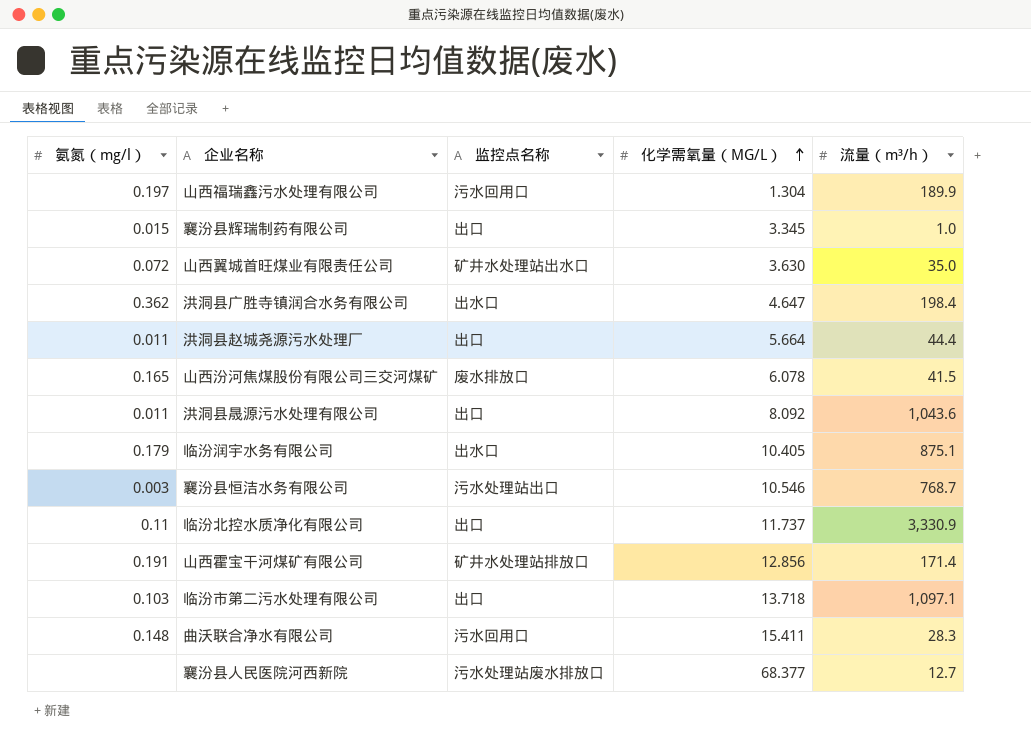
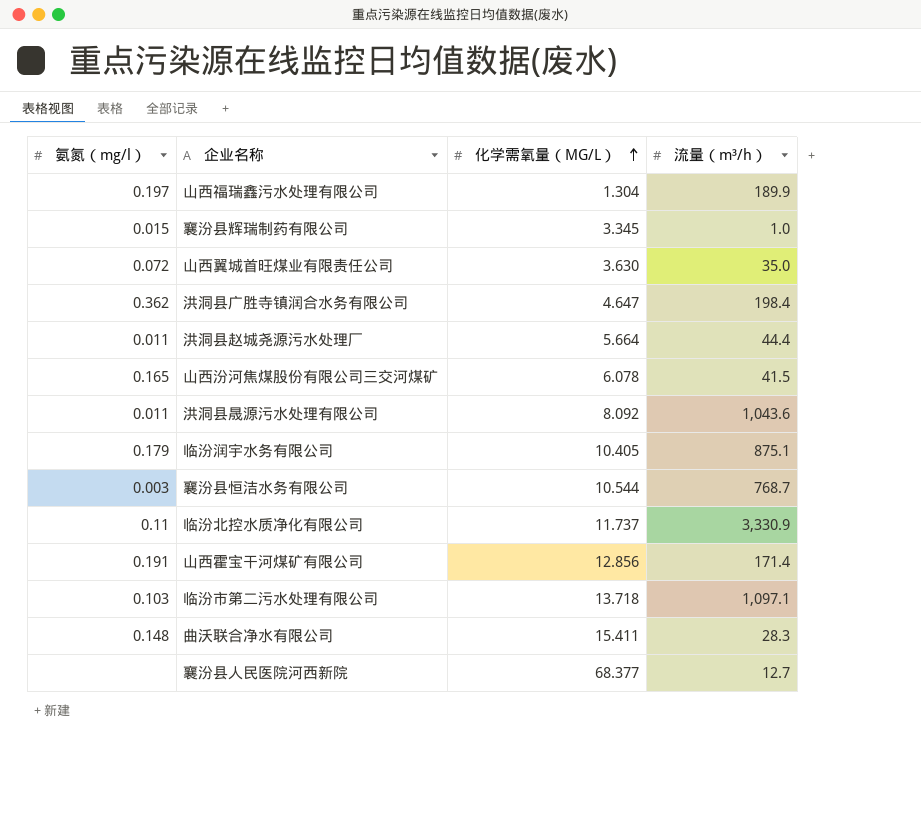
column 监控点名称 | position: 3 -> none
襄汾县恒洁水务有限公司 | 化学需氧量（MG/L）: 10.546 -> 10.544

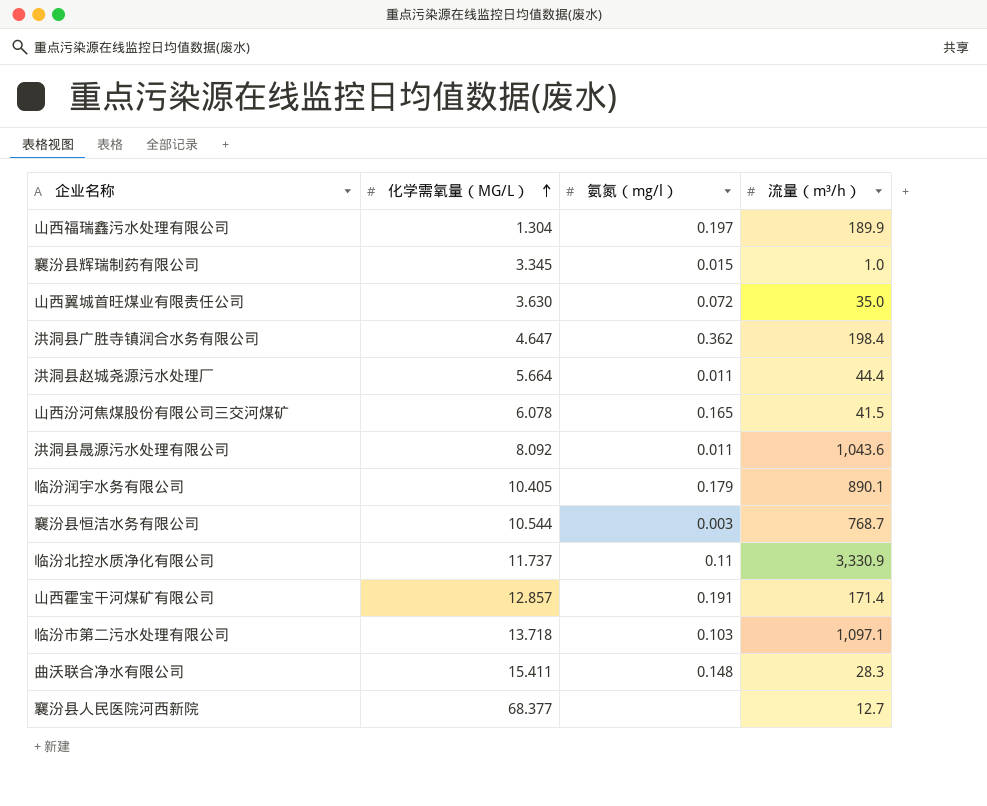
column 氨氮（mg/l） | position: 1 -> 3
临汾润宇水务有限公司 | 流量（m³/h）: 875.1 -> 890.1
山西霍宝干河煤矿有限公司 | 化学需氧量（MG/L）: 12.856 -> 12.857

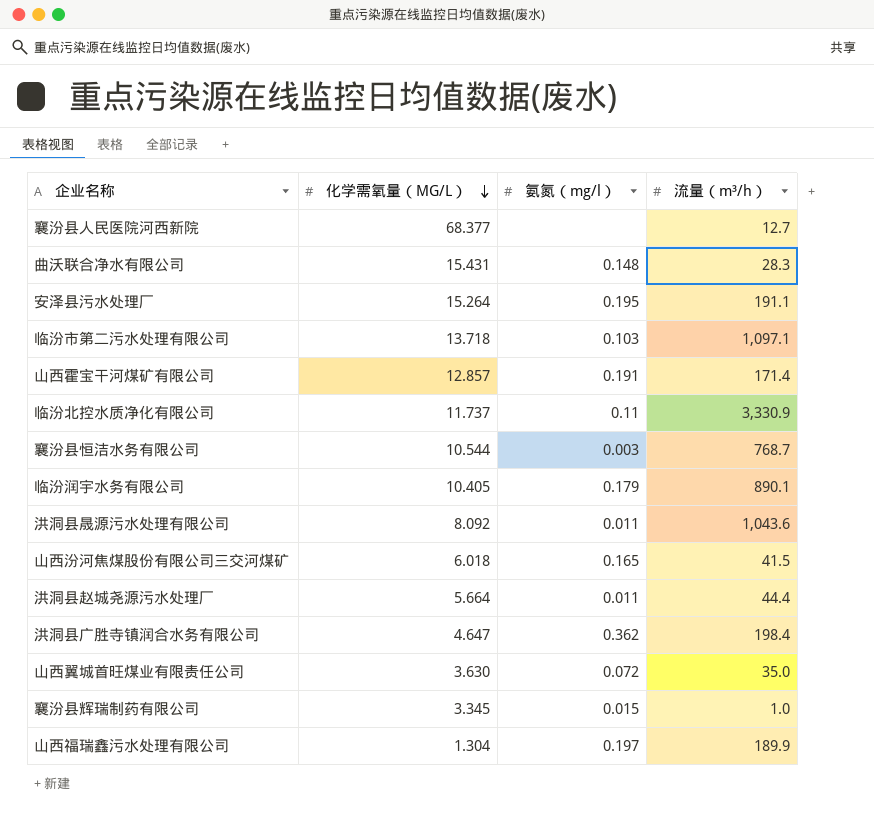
row order: 化学需氧量（MG/L） ascending -> 化学需氧量（MG/L） descending
曲沃联合净水有限公司 | 化学需氧量（MG/L）: 15.411 -> 15.431
row 安泽县污水处理厂: none -> 15.264 | 0.195 | 191.1
山西汾河焦煤股份有限公司三交河煤矿 | 化学需氧量（MG/L）: 6.078 -> 6.018

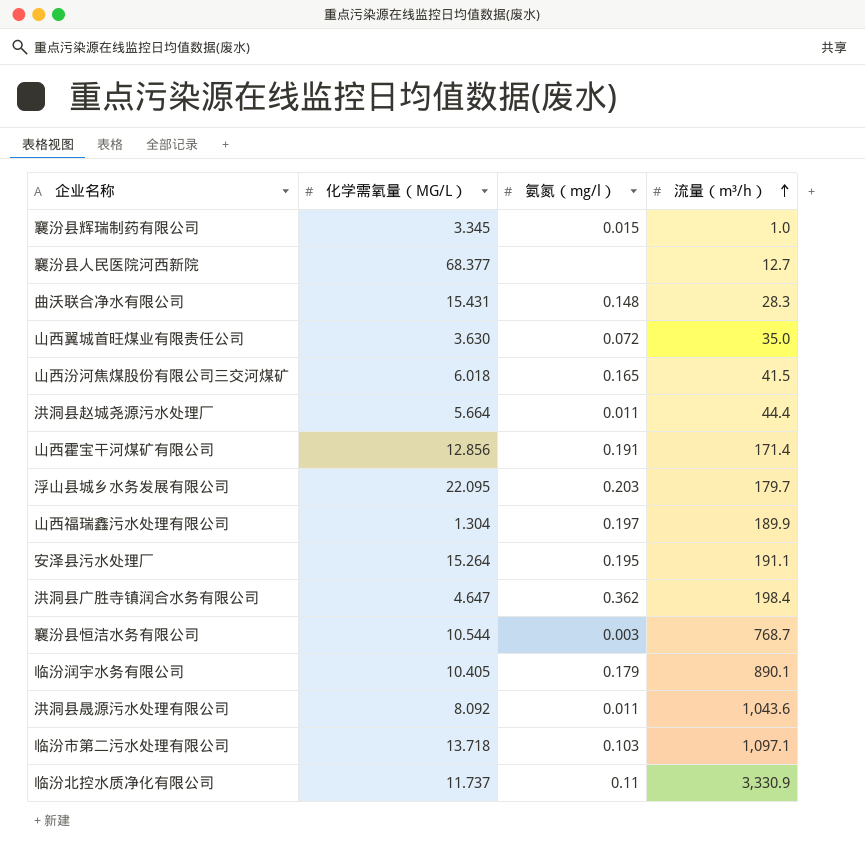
row order: 化学需氧量（MG/L） descending -> 流量（m³/h） ascending
山西霍宝干河煤矿有限公司 | 化学需氧量（MG/L）: 12.857 -> 12.856
row 浮山县城乡水务发展有限公司: none -> 22.095 | 0.203 | 179.7

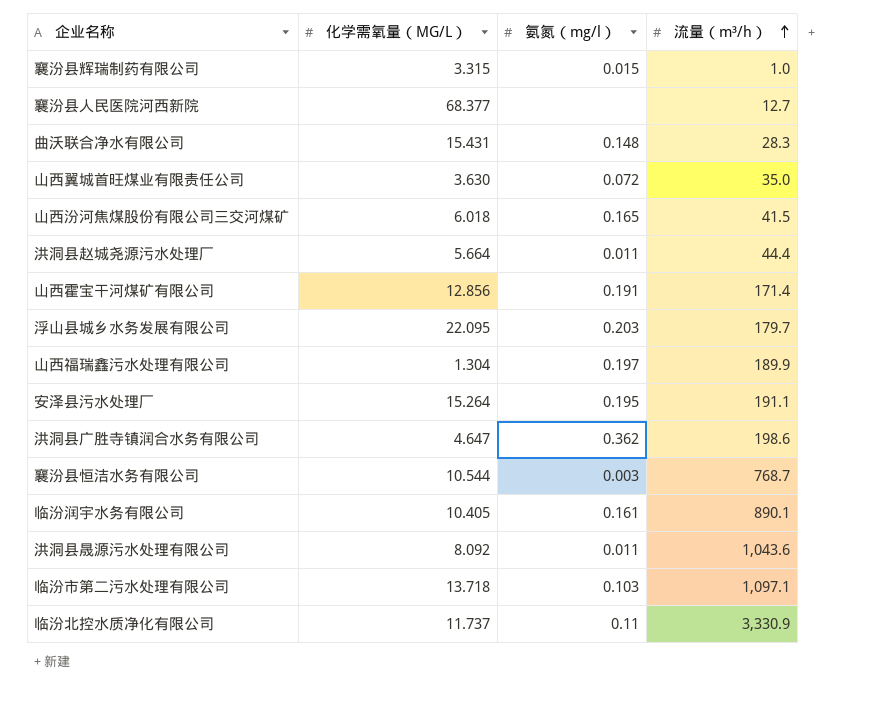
襄汾县辉瑞制药有限公司 | 化学需氧量（MG/L）: 3.345 -> 3.315
洪洞县广胜寺镇润合水务有限公司 | 流量（m³/h）: 198.4 -> 198.6
临汾润宇水务有限公司 | 氨氮（mg/l）: 0.179 -> 0.161

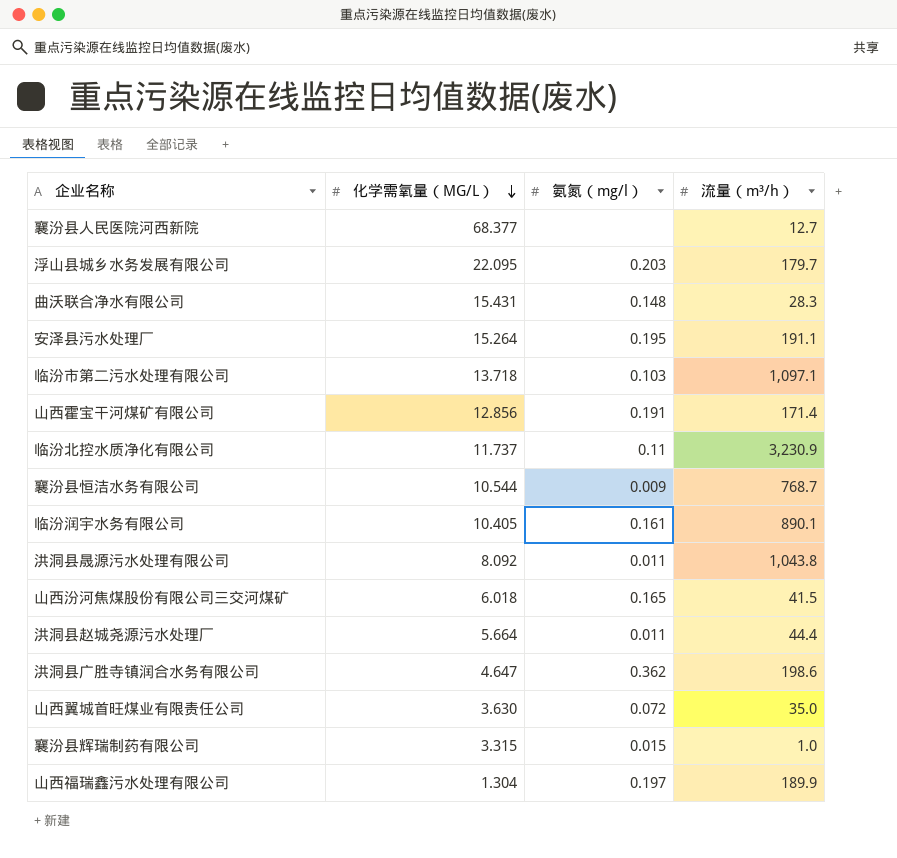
row order: 流量（m³/h） ascending -> 化学需氧量（MG/L） descending
临汾北控水质净化有限公司 | 流量（m³/h）: 3,330.9 -> 3,230.9
襄汾县恒洁水务有限公司 | 氨氮（mg/l）: 0.003 -> 0.009
洪洞县晟源污水处理有限公司 | 流量（m³/h）: 1,043.6 -> 1,043.8

